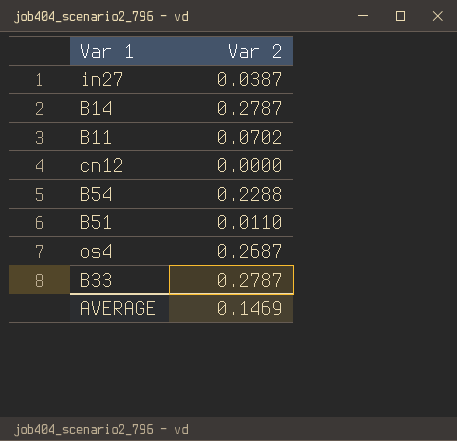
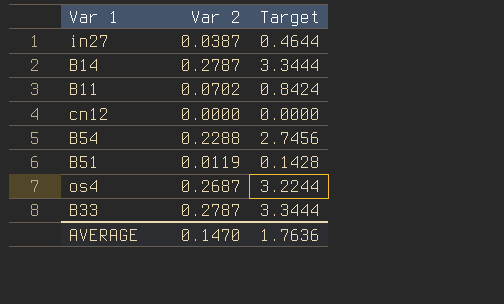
column Target | formula: none -> [Var 2] * 12
B51 | Var 2: 0.0110 -> 0.0119
AVERAGE | Var 2: 0.1469 -> 0.1470

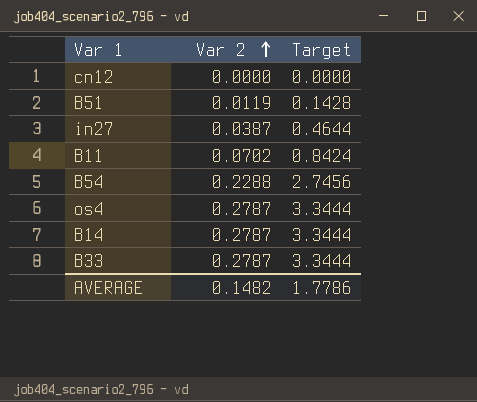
row order: none -> Var 2 ascending
os4 | Var 2: 0.2687 -> 0.2787
os4 | Target: 3.2244 -> 3.3444
AVERAGE | Var 2: 0.1470 -> 0.1482
AVERAGE | Target: 1.7636 -> 1.7786

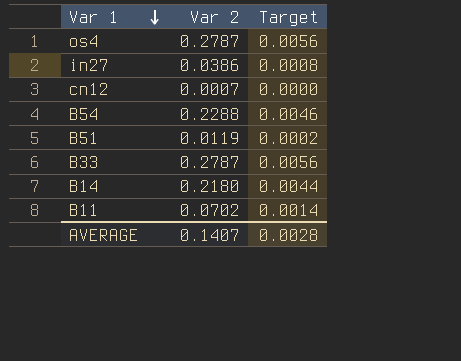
row order: Var 2 ascending -> Var 1 descending
column Target | formula: [Var 2] * 12 -> [Var 2] * 0.02
in27 | Var 2: 0.0387 -> 0.0386
cn12 | Var 2: 0.0000 -> 0.0007
B14 | Var 2: 0.2787 -> 0.2180
AVERAGE | Var 2: 0.1482 -> 0.1407
AVERAGE | Target: 1.7786 -> 0.0028

